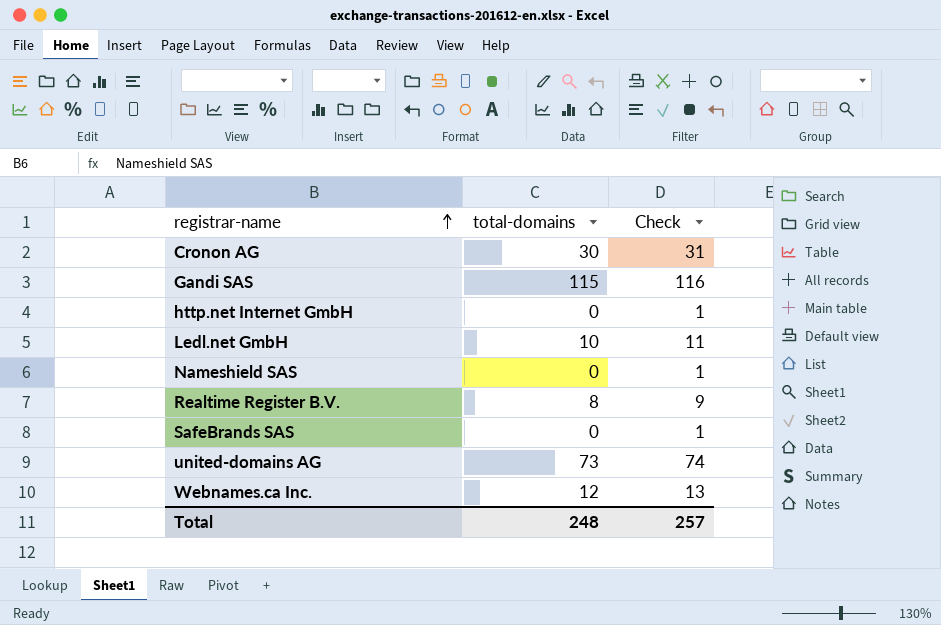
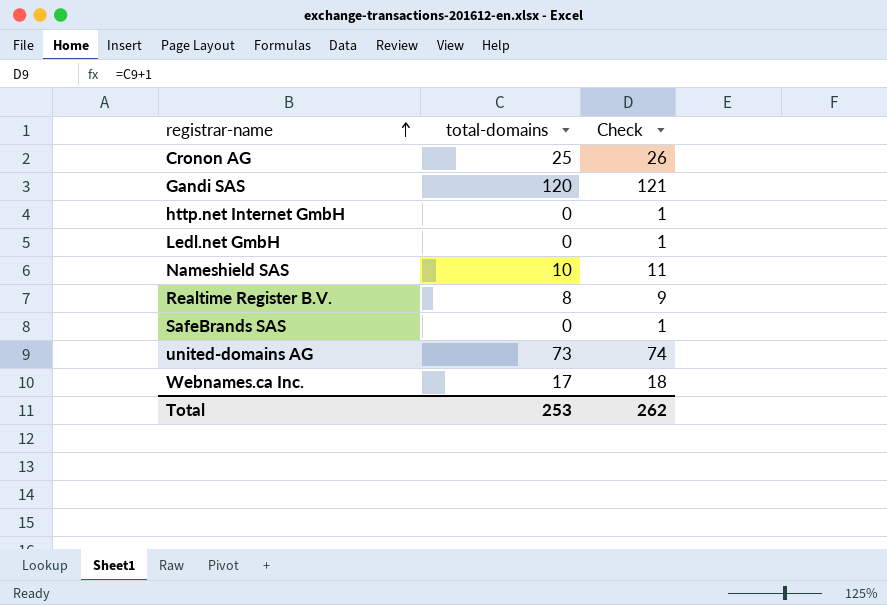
Cronon AG | total-domains: 30 -> 25
Cronon AG | Check: 31 -> 26
Gandi SAS | total-domains: 115 -> 120
Gandi SAS | Check: 116 -> 121
Ledl.net GmbH | total-domains: 10 -> 0
Ledl.net GmbH | Check: 11 -> 1
Nameshield SAS | total-domains: 0 -> 10
Nameshield SAS | Check: 1 -> 11
Webnames.ca Inc. | total-domains: 12 -> 17
Webnames.ca Inc. | Check: 13 -> 18
Total | total-domains: 248 -> 253
Total | Check: 257 -> 262

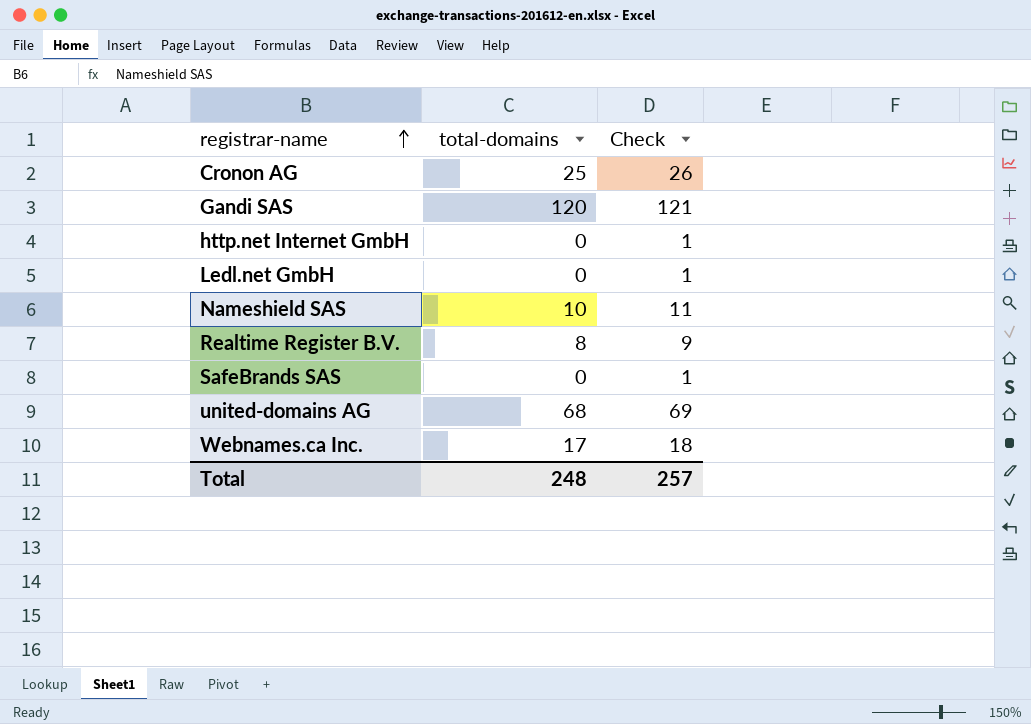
united-domains AG | total-domains: 73 -> 68
united-domains AG | Check: 74 -> 69
Total | total-domains: 253 -> 248
Total | Check: 262 -> 257

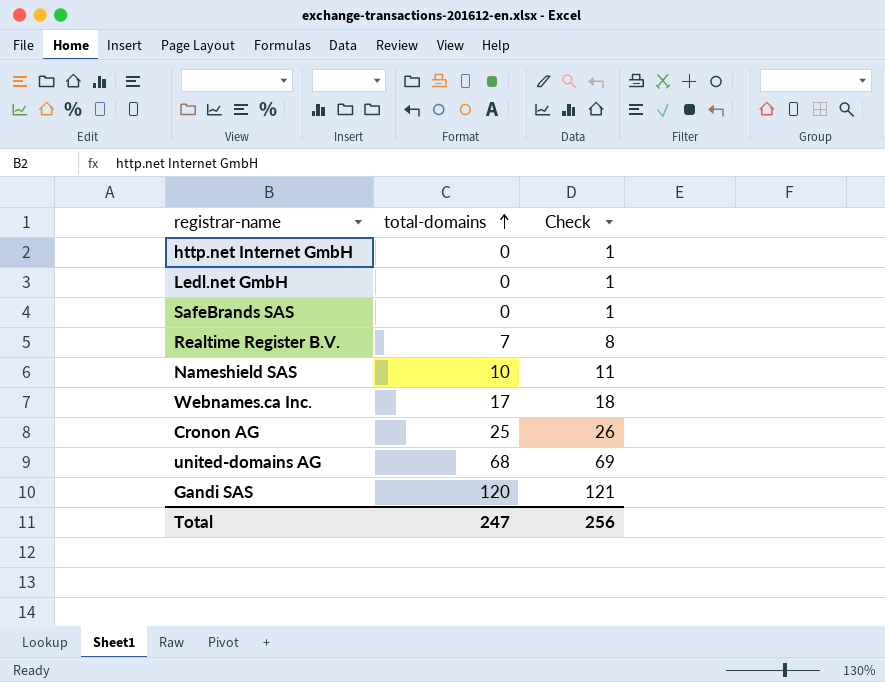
row order: registrar-name ascending -> total-domains ascending
Realtime Register B.V. | total-domains: 8 -> 7
Realtime Register B.V. | Check: 9 -> 8
Total | total-domains: 248 -> 247
Total | Check: 257 -> 256

